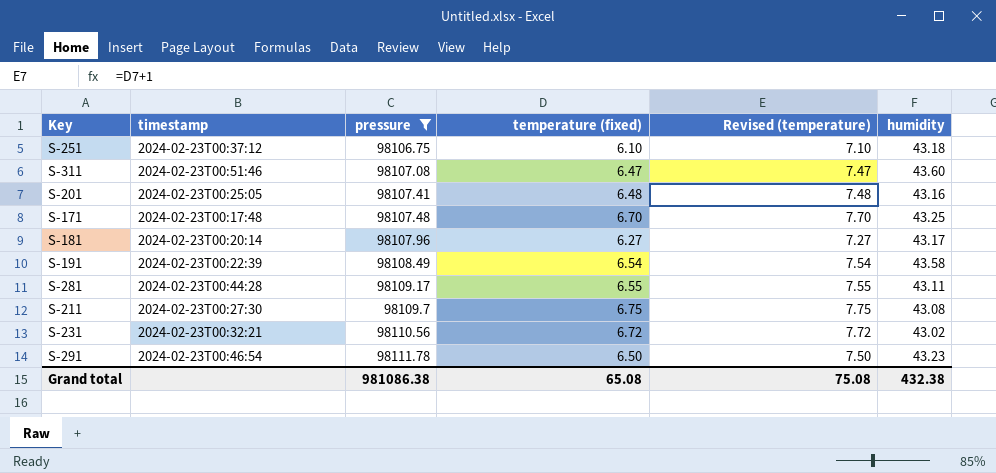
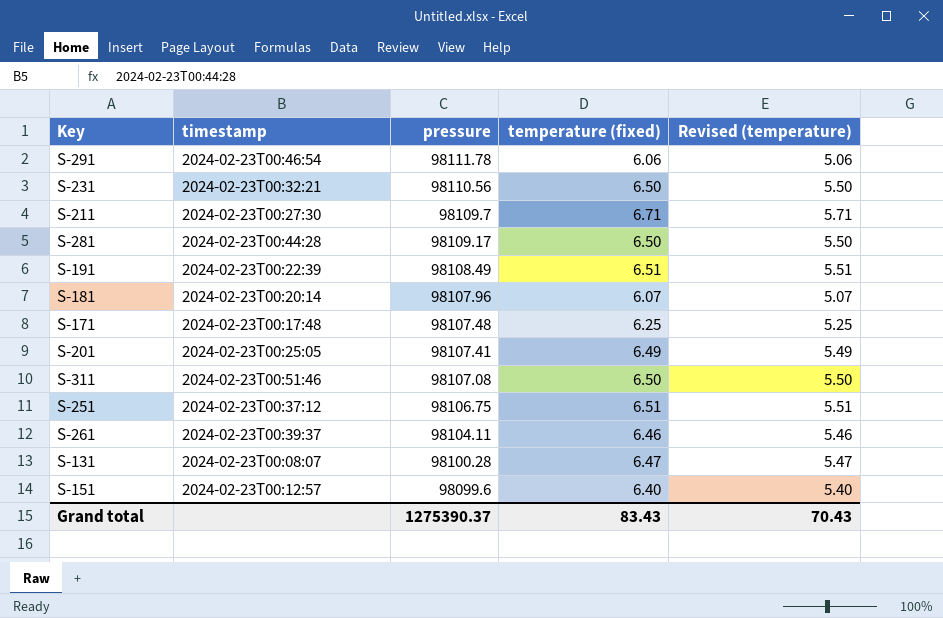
filter: pressure >= 98106.75 -> none
row order: pressure ascending -> pressure descending
column humidity | position: 6 -> none
column Revised (temperature) | formula: [temperature (fixed)] + 1 -> [temperature (fixed)] - 1
S-291 | temperature (fixed): 6.50 -> 6.06
S-231 | temperature (fixed): 6.72 -> 6.50
S-211 | temperature (fixed): 6.75 -> 6.71
S-281 | temperature (fixed): 6.55 -> 6.50
S-191 | temperature (fixed): 6.54 -> 6.51
S-181 | temperature (fixed): 6.27 -> 6.07
S-171 | temperature (fixed): 6.70 -> 6.25
S-201 | temperature (fixed): 6.48 -> 6.49
S-311 | temperature (fixed): 6.47 -> 6.50
S-251 | temperature (fixed): 6.10 -> 6.51
Grand total | pressure: 981086.38 -> 1275390.37
Grand total | temperature (fixed): 65.08 -> 83.43
Grand total | Revised (temperature): 75.08 -> 70.43

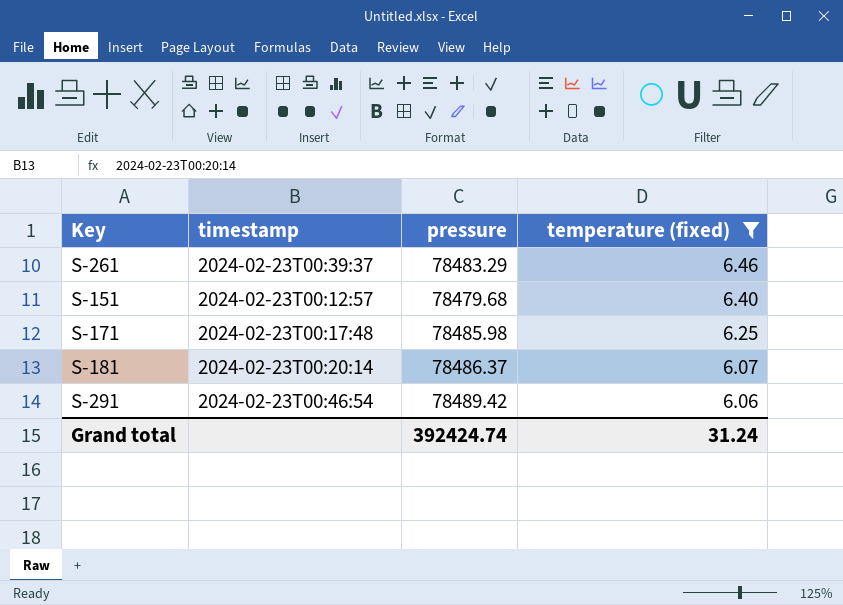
filter: none -> temperature (fixed) <= 6.46
row order: pressure descending -> temperature (fixed) descending
column Revised (temperature) | formula: [temperature (fixed)] - 1 -> none
S-261 | pressure: 98104.11 -> 78483.29
S-151 | pressure: 98099.6 -> 78479.68
S-171 | pressure: 98107.48 -> 78485.98
S-181 | pressure: 98107.96 -> 78486.37
S-291 | pressure: 98111.78 -> 78489.42
Grand total | pressure: 1275390.37 -> 392424.74
Grand total | temperature (fixed): 83.43 -> 31.24

